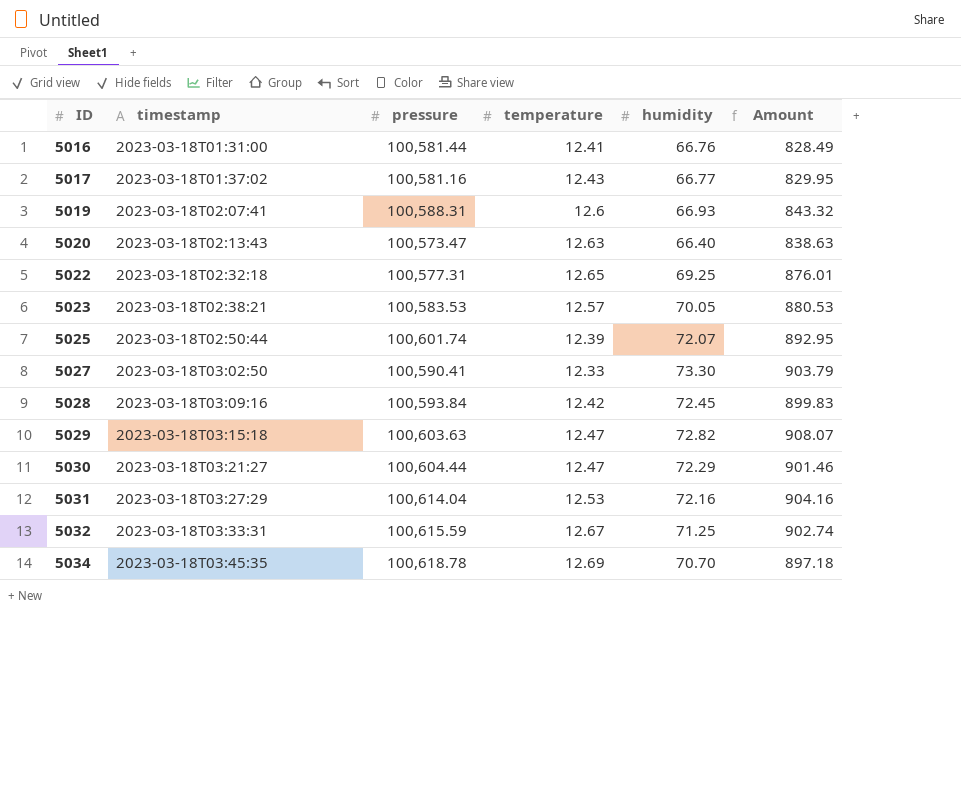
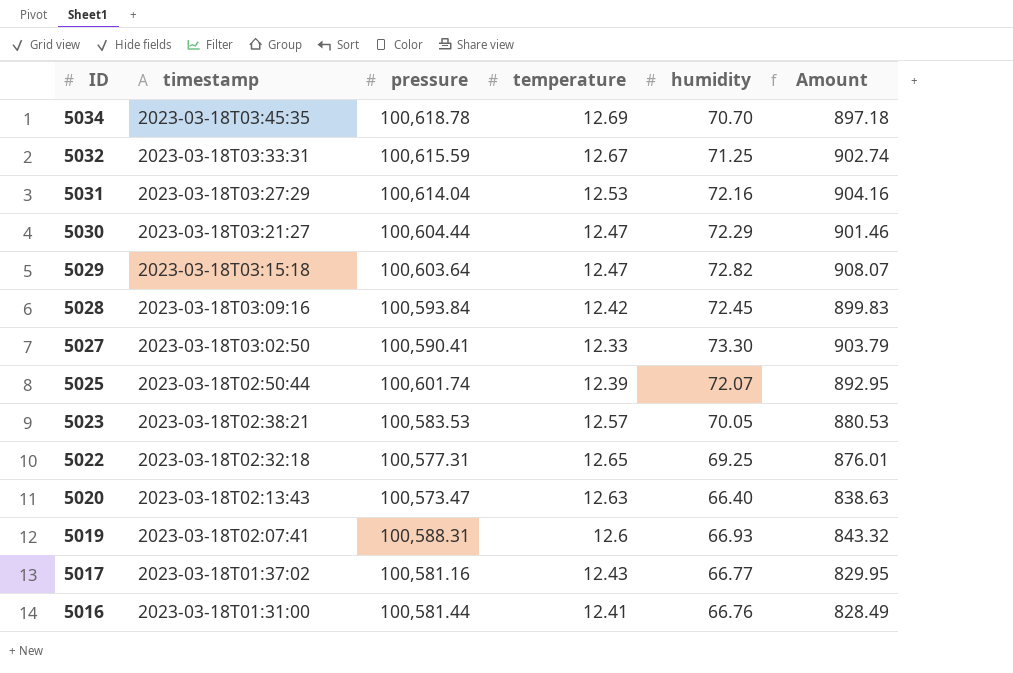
row order: ID ascending -> ID descending
5029 | pressure: 100,603.63 -> 100,603.64

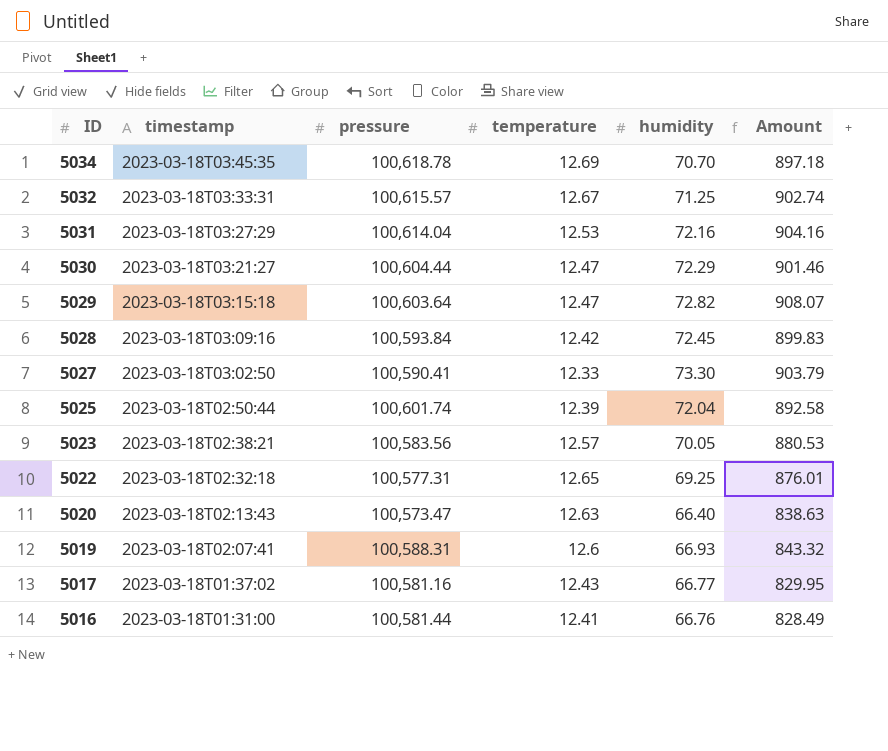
5032 | pressure: 100,615.59 -> 100,615.57
5025 | humidity: 72.07 -> 72.04
5025 | Amount: 892.95 -> 892.58
5023 | pressure: 100,583.53 -> 100,583.56

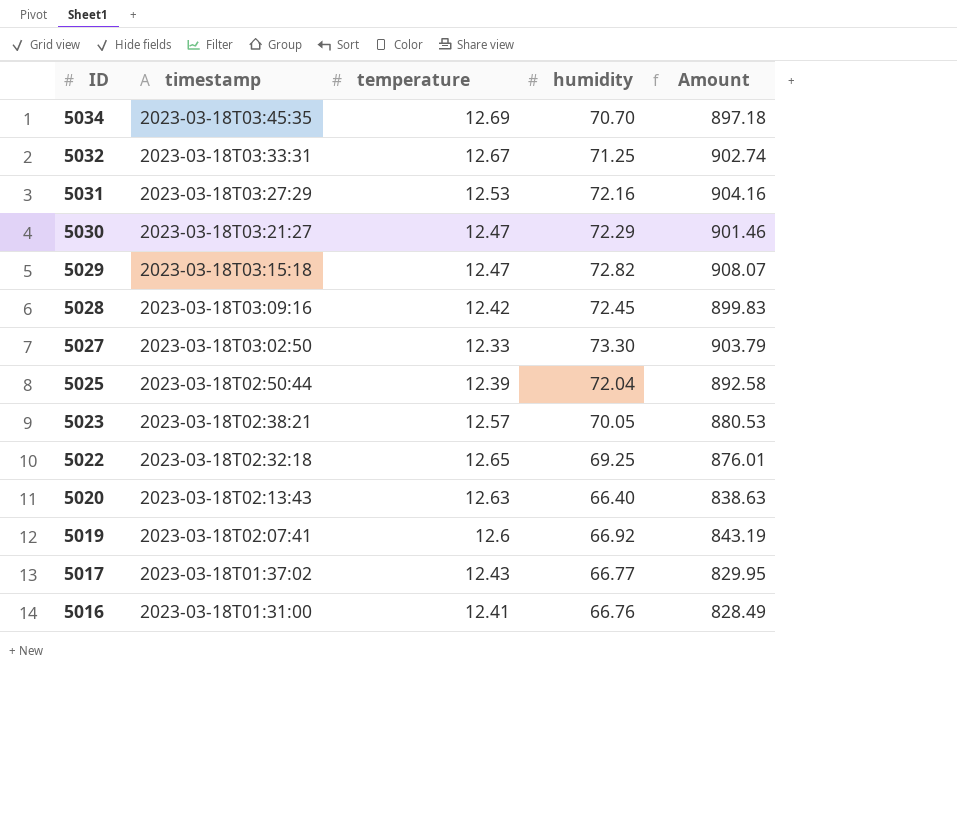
column pressure | position: 3 -> none
5019 | humidity: 66.93 -> 66.92
5019 | Amount: 843.32 -> 843.19

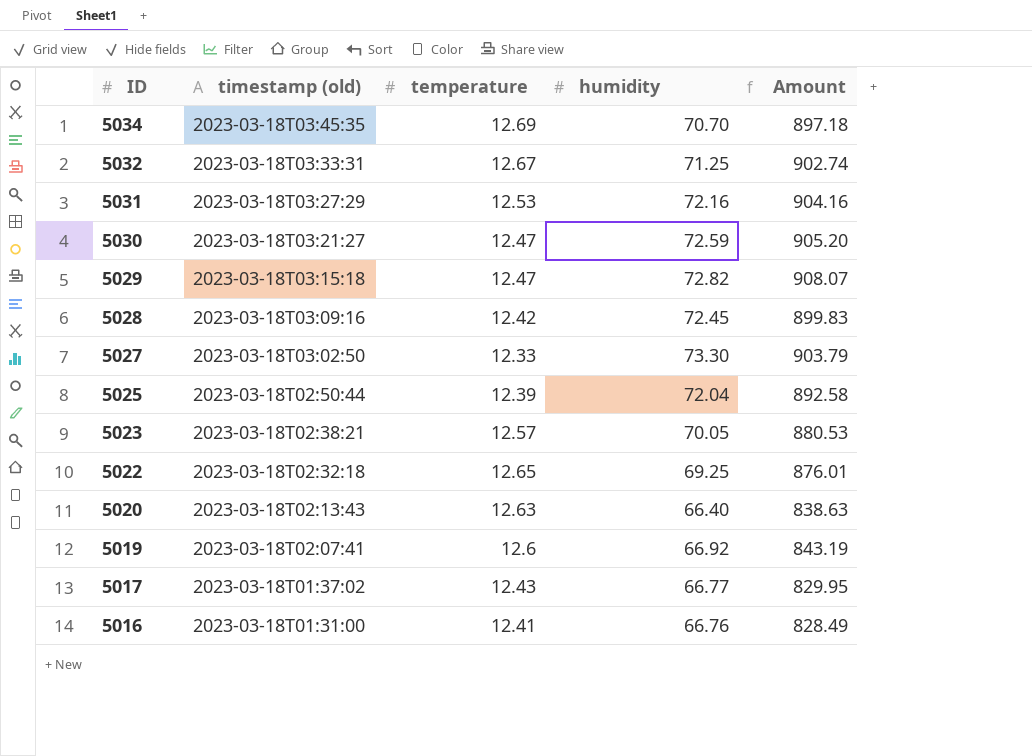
column name: timestamp -> timestamp (old)
5030 | humidity: 72.29 -> 72.59
5030 | Amount: 901.46 -> 905.20

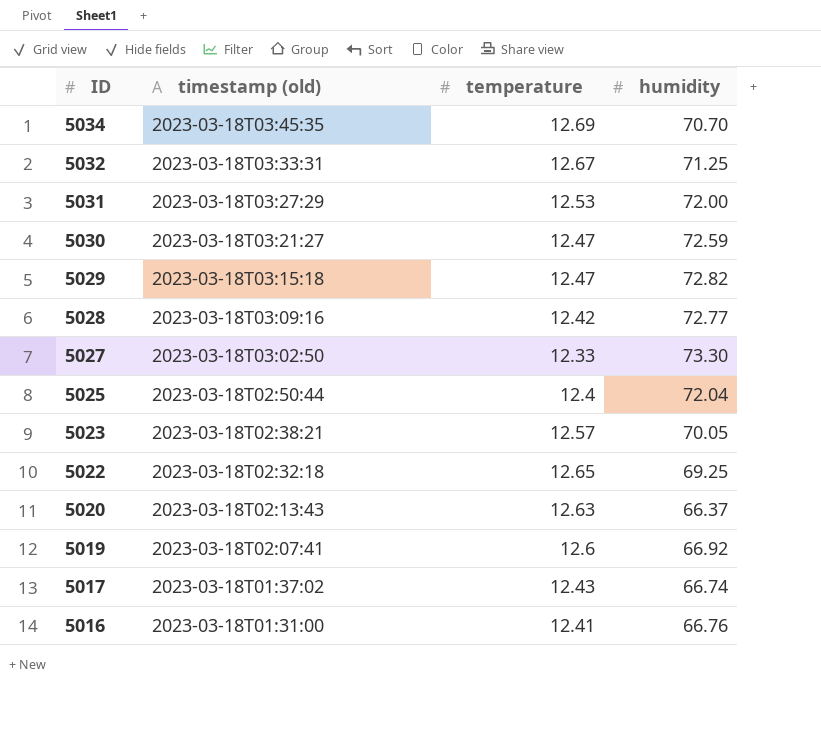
column Amount | formula: [temperature] * [humidity] -> none
5031 | humidity: 72.16 -> 72.00
5028 | humidity: 72.45 -> 72.77
5025 | temperature: 12.39 -> 12.4
5020 | humidity: 66.40 -> 66.37
5017 | humidity: 66.77 -> 66.74

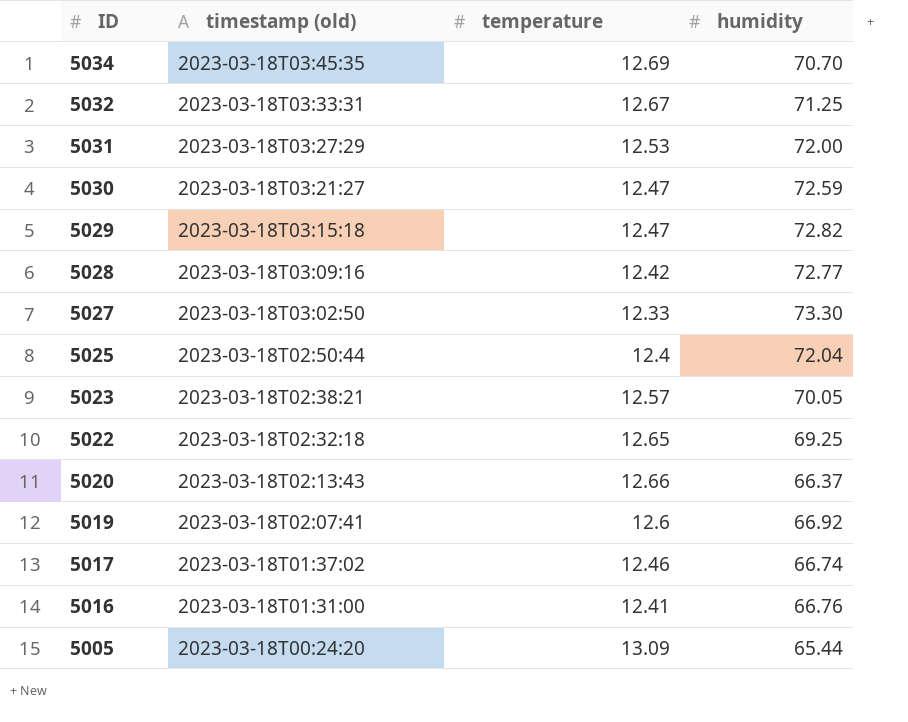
5020 | temperature: 12.63 -> 12.66
5017 | temperature: 12.43 -> 12.46
row 5005: none -> 2023-03-18T00:24:20 | 13.09 | 65.44

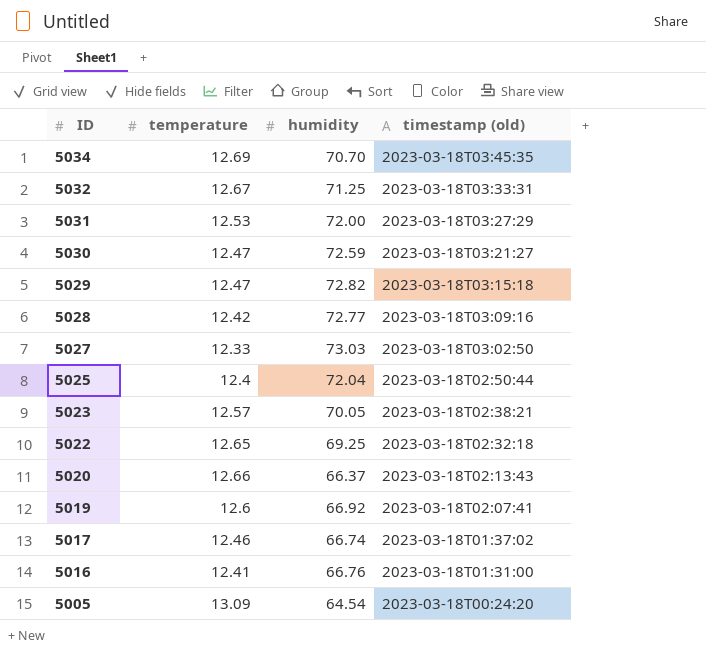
column timestamp (old) | position: 2 -> 4
5027 | humidity: 73.30 -> 73.03
5005 | humidity: 65.44 -> 64.54

